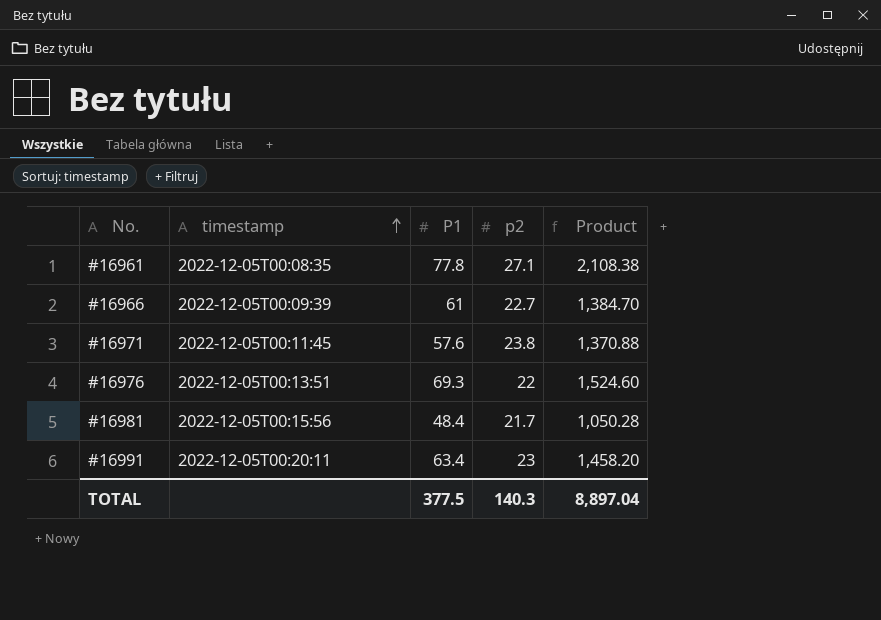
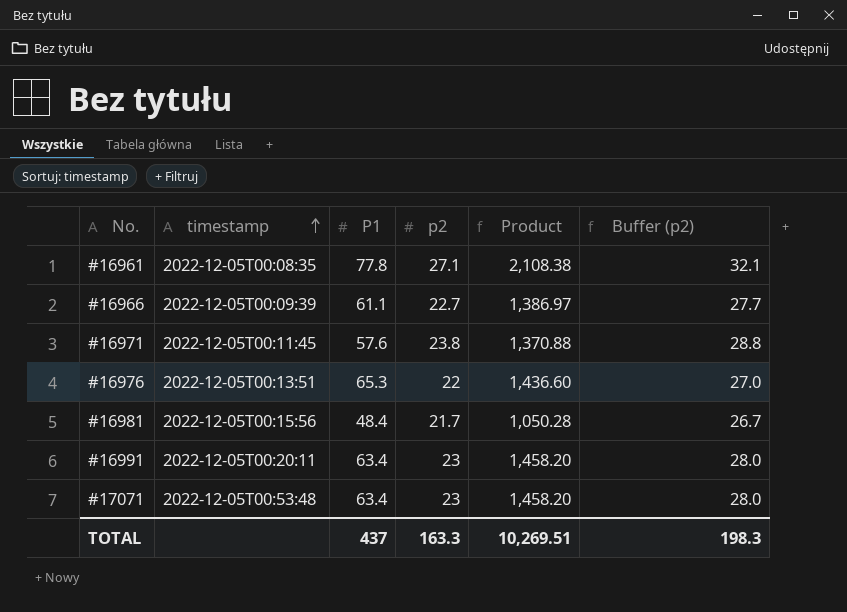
column Buffer (p2) | formula: none -> [p2] + 5
#16966 | P1: 61 -> 61.1
#16966 | Product: 1,384.70 -> 1,386.97
#16976 | P1: 69.3 -> 65.3
#16976 | Product: 1,524.60 -> 1,436.60
row #17071: none -> 2022-12-05T00:53:48 | 63.4 | 23 | 1,458.20 | 28.0
TOTAL | P1: 377.5 -> 437
TOTAL | p2: 140.3 -> 163.3
TOTAL | Product: 8,897.04 -> 10,269.51

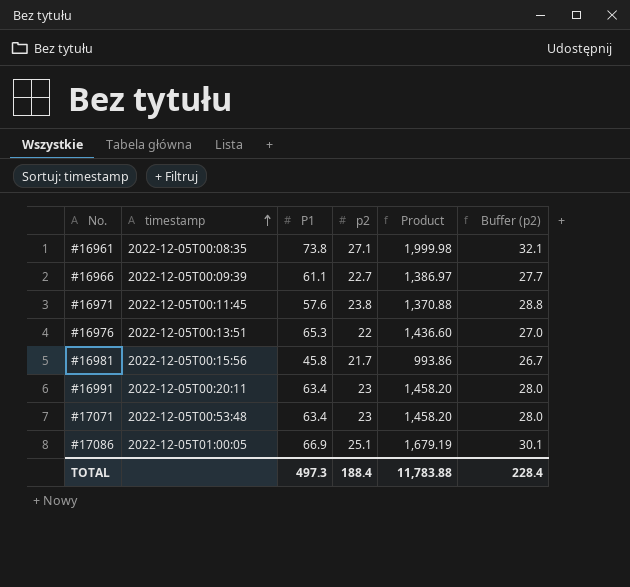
#16961 | P1: 77.8 -> 73.8
#16961 | Product: 2,108.38 -> 1,999.98
#16981 | P1: 48.4 -> 45.8
#16981 | Product: 1,050.28 -> 993.86
row #17086: none -> 2022-12-05T01:00:05 | 66.9 | 25.1 | 1,679.19 | 30.1
TOTAL | P1: 437 -> 497.3
TOTAL | p2: 163.3 -> 188.4
TOTAL | Product: 10,269.51 -> 11,783.88
TOTAL | Buffer (p2): 198.3 -> 228.4

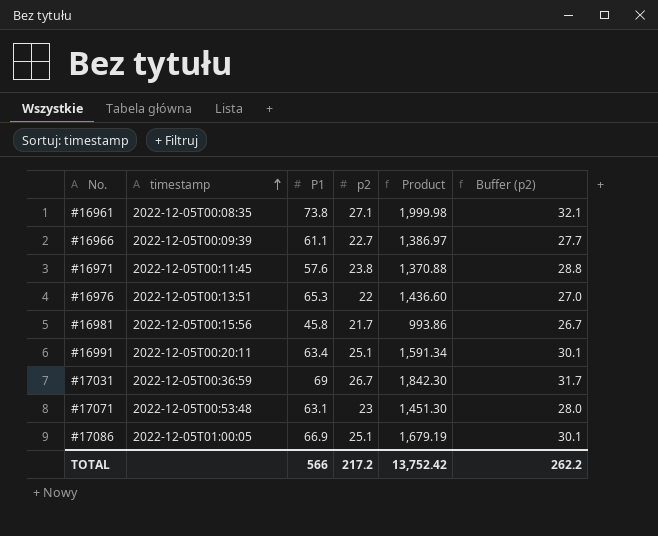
#16991 | p2: 23 -> 25.1
#16991 | Product: 1,458.20 -> 1,591.34
#16991 | Buffer (p2): 28.0 -> 30.1
row #17031: none -> 2022-12-05T00:36:59 | 69 | 26.7 | 1,842.30 | 31.7
#17071 | P1: 63.4 -> 63.1
#17071 | Product: 1,458.20 -> 1,451.30
TOTAL | P1: 497.3 -> 566
TOTAL | p2: 188.4 -> 217.2
TOTAL | Product: 11,783.88 -> 13,752.42
TOTAL | Buffer (p2): 228.4 -> 262.2

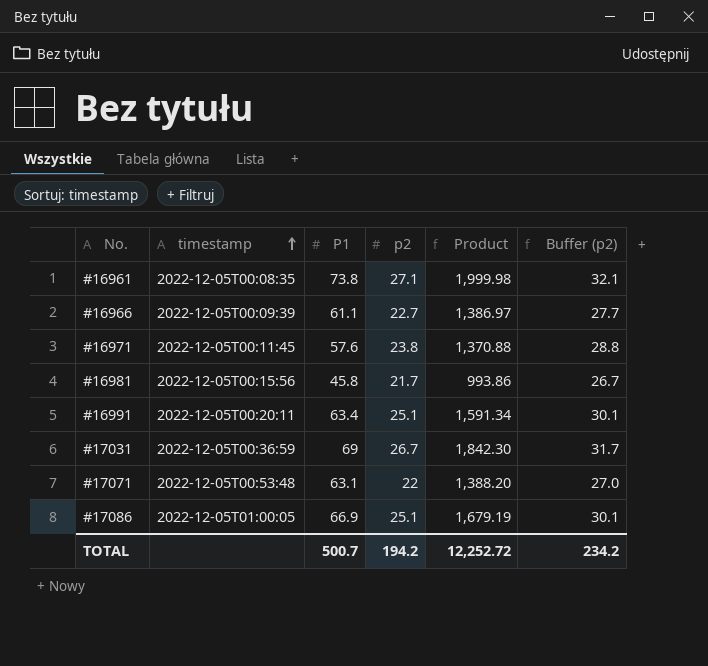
row #16976: 2022-12-05T00:13:51 | 65.3 | 22 | 1,436.60 | 27.0 -> none
#17071 | p2: 23 -> 22
#17071 | Product: 1,451.30 -> 1,388.20
#17071 | Buffer (p2): 28.0 -> 27.0
TOTAL | P1: 566 -> 500.7
TOTAL | p2: 217.2 -> 194.2
TOTAL | Product: 13,752.42 -> 12,252.72
TOTAL | Buffer (p2): 262.2 -> 234.2

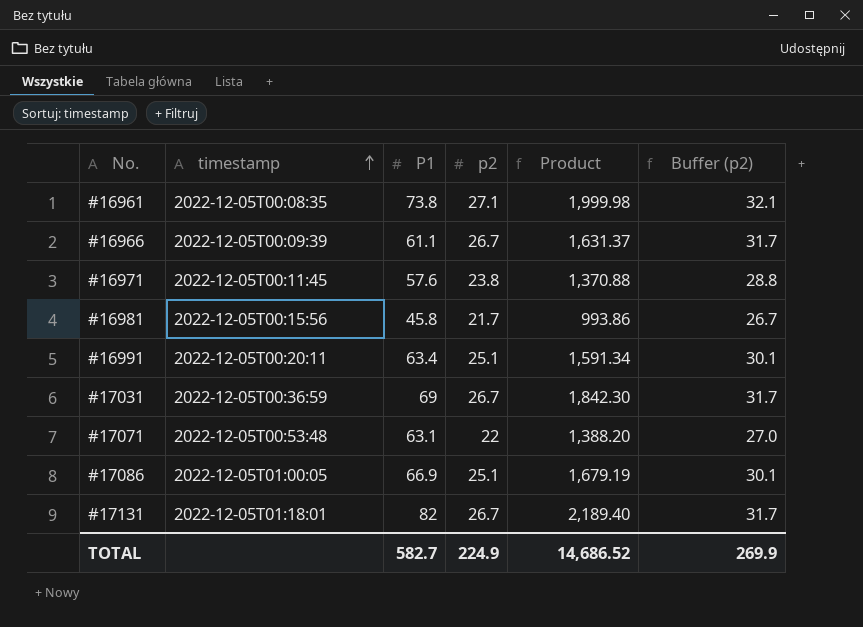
#16966 | p2: 22.7 -> 26.7
#16966 | Product: 1,386.97 -> 1,631.37
#16966 | Buffer (p2): 27.7 -> 31.7
row #17131: none -> 2022-12-05T01:18:01 | 82 | 26.7 | 2,189.40 | 31.7
TOTAL | P1: 500.7 -> 582.7
TOTAL | p2: 194.2 -> 224.9
TOTAL | Product: 12,252.72 -> 14,686.52
TOTAL | Buffer (p2): 234.2 -> 269.9

